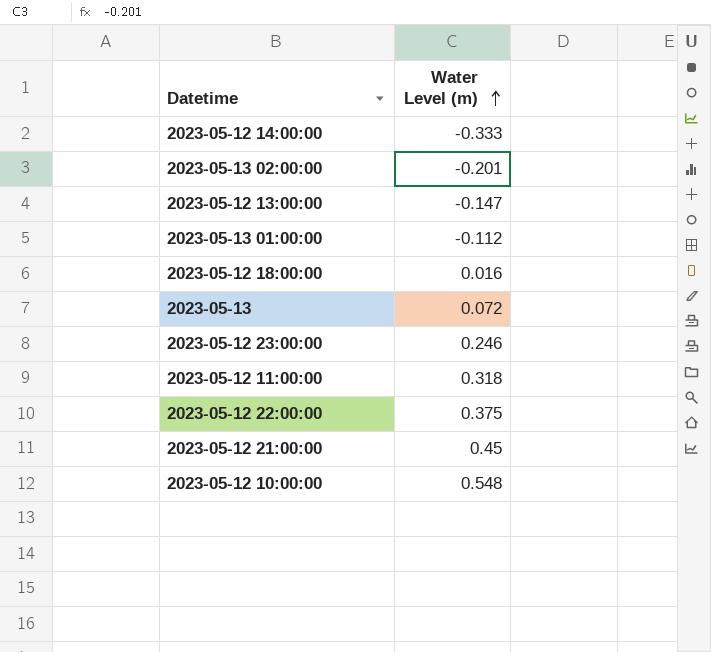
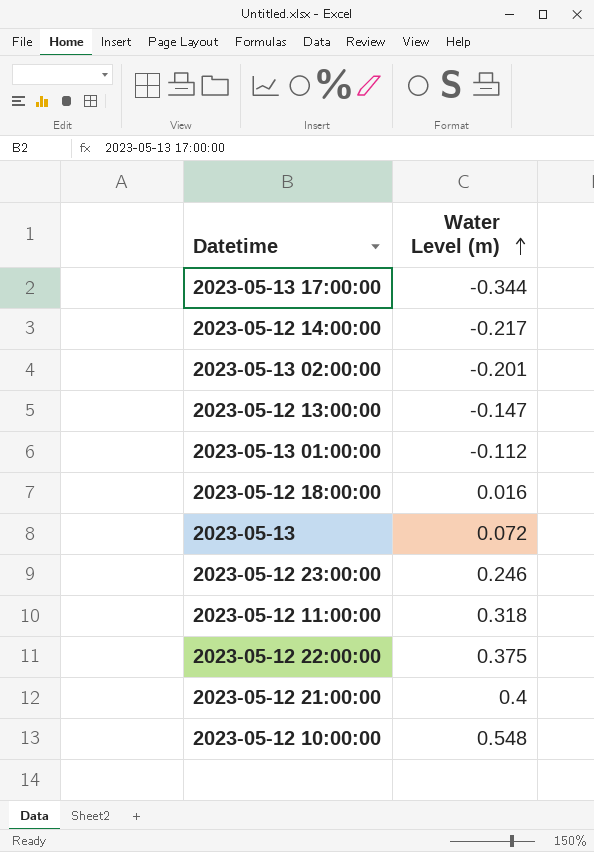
row 2023-05-13 17:00:00: none -> -0.344
2023-05-12 14:00:00 | Water Level (m): -0.333 -> -0.217
2023-05-12 21:00:00 | Water Level (m): 0.45 -> 0.4

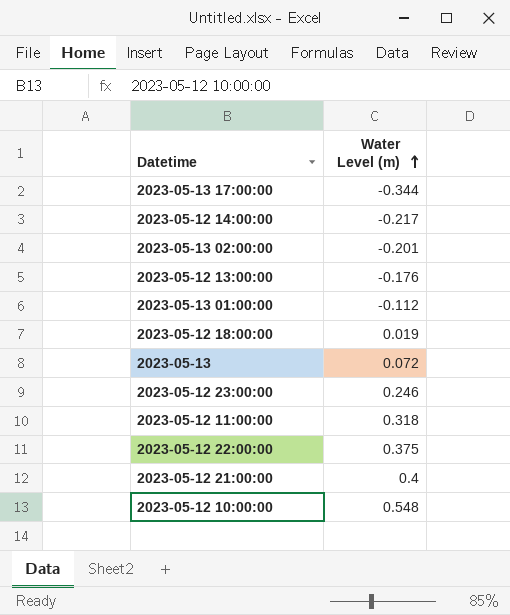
2023-05-12 13:00:00 | Water Level (m): -0.147 -> -0.176
2023-05-12 18:00:00 | Water Level (m): 0.016 -> 0.019

